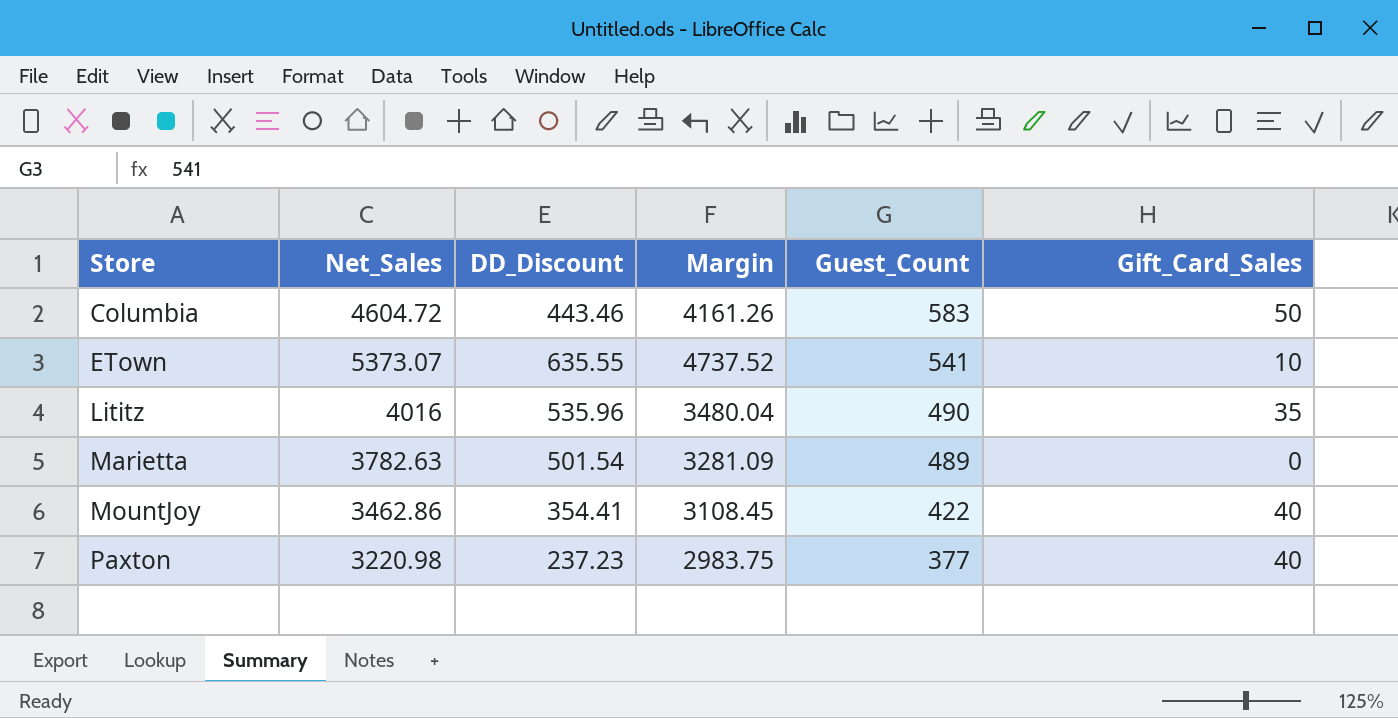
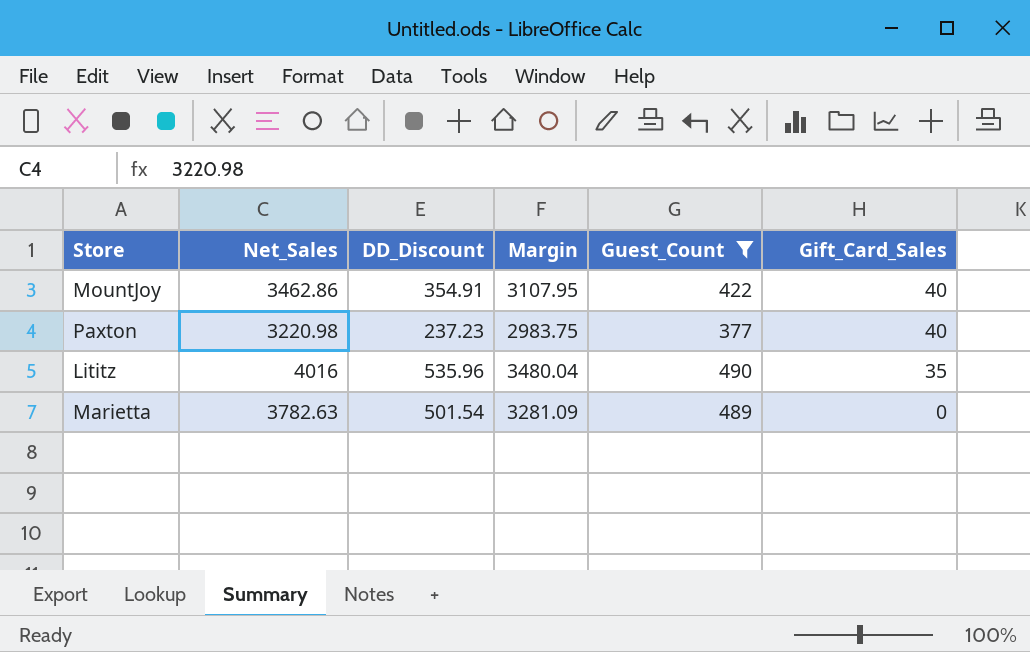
filter: none -> Guest_Count <= 490
row order: Store ascending -> Gift_Card_Sales descending
MountJoy | DD_Discount: 354.41 -> 354.91
MountJoy | Margin: 3108.45 -> 3107.95

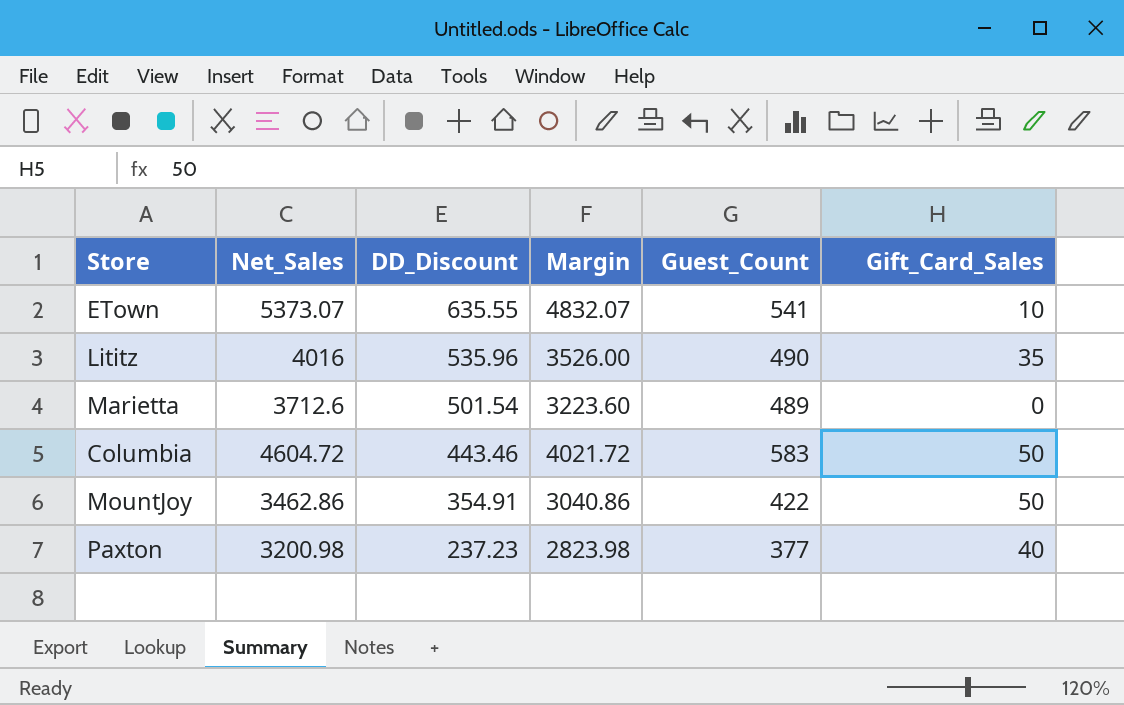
filter: Guest_Count <= 490 -> none
row order: Gift_Card_Sales descending -> DD_Discount descending
column Margin | formula: [Net_Sales] - [DD_Discount] -> [Net_Sales] - [Guest_Count]
Marietta | Net_Sales: 3782.63 -> 3712.6
MountJoy | Gift_Card_Sales: 40 -> 50
Paxton | Net_Sales: 3220.98 -> 3200.98

